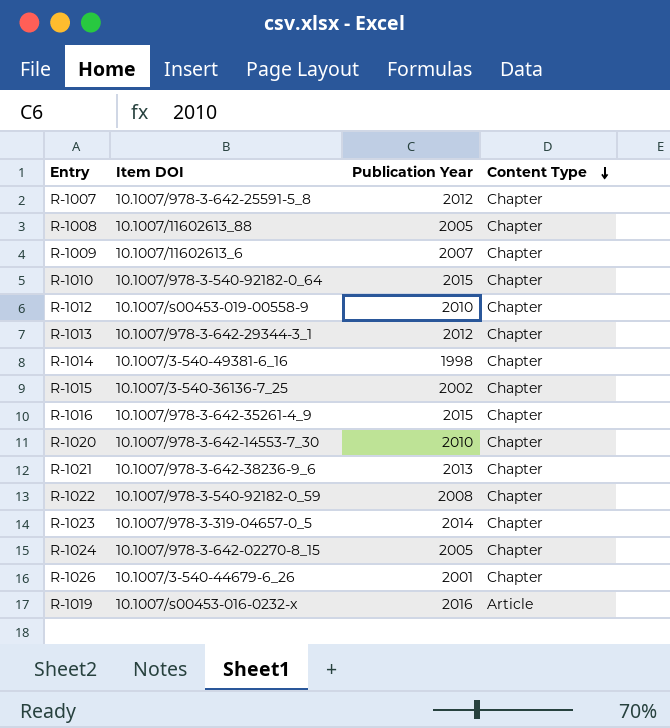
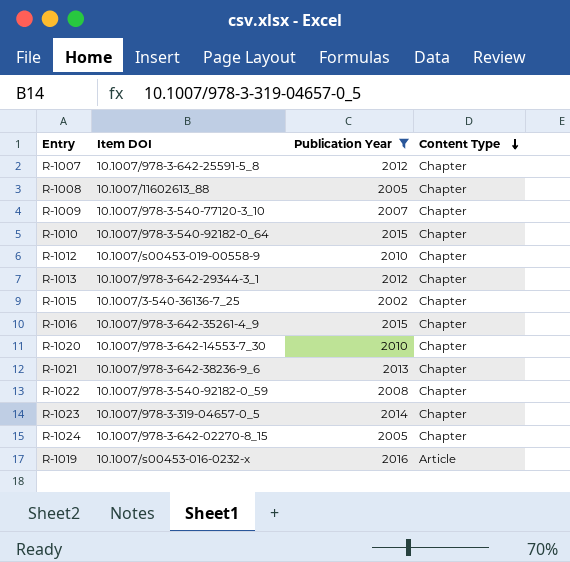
filter: none -> Publication Year >= 2002
R-1009 | Item DOI: 10.1007/11602613_6 -> 10.1007/978-3-540-77120-3_10

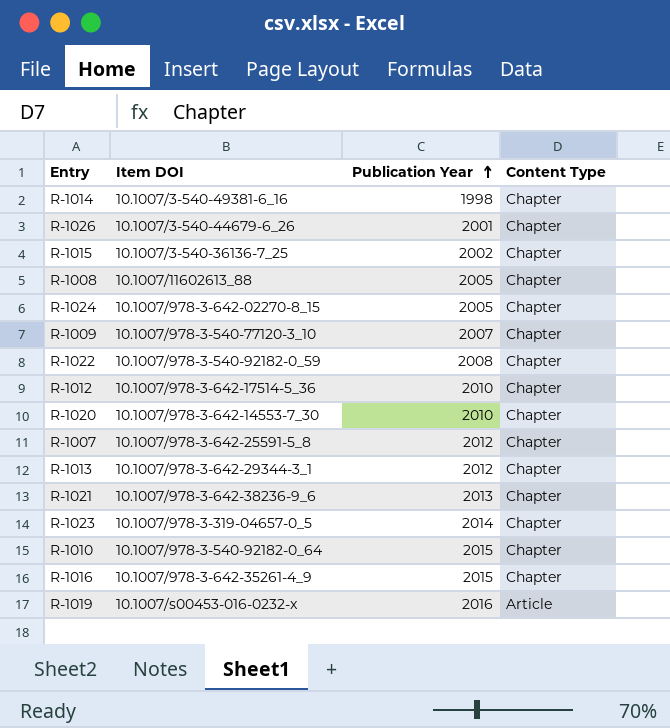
filter: Publication Year >= 2002 -> none
row order: Content Type descending -> Publication Year ascending
R-1012 | Item DOI: 10.1007/s00453-019-00558-9 -> 10.1007/978-3-642-17514-5_36

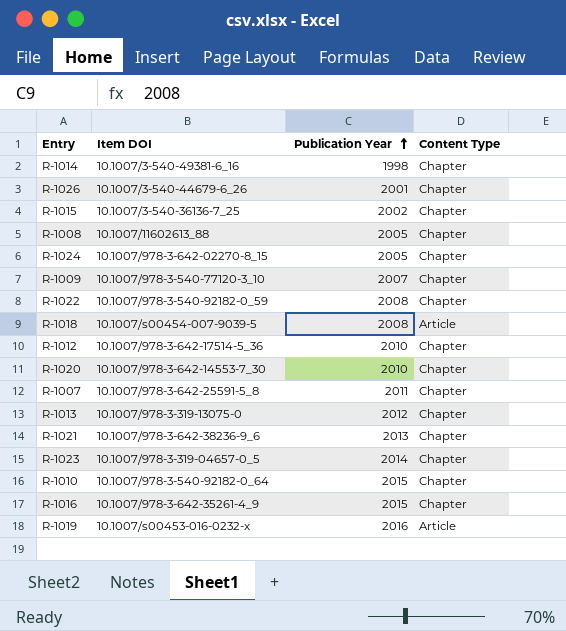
row R-1018: none -> 10.1007/s00454-007-9039-5 | 2008 | Article
R-1007 | Publication Year: 2012 -> 2011
R-1013 | Item DOI: 10.1007/978-3-642-29344-3_1 -> 10.1007/978-3-319-13075-0

